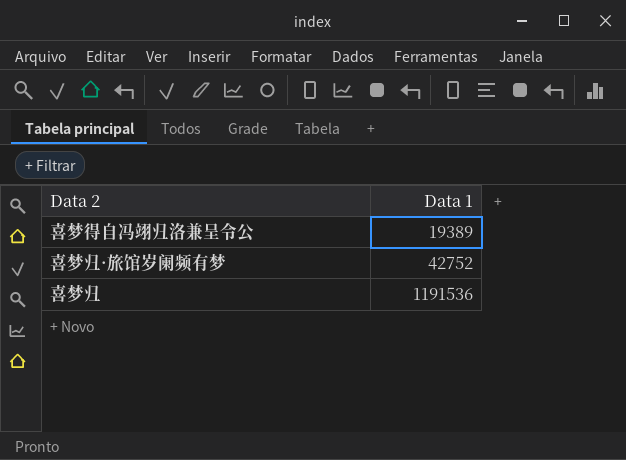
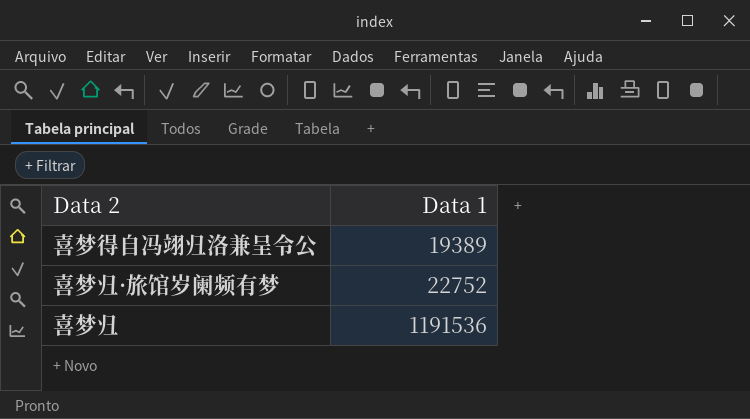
喜梦归·旅馆岁阑频有梦 | Data 1: 42752 -> 22752

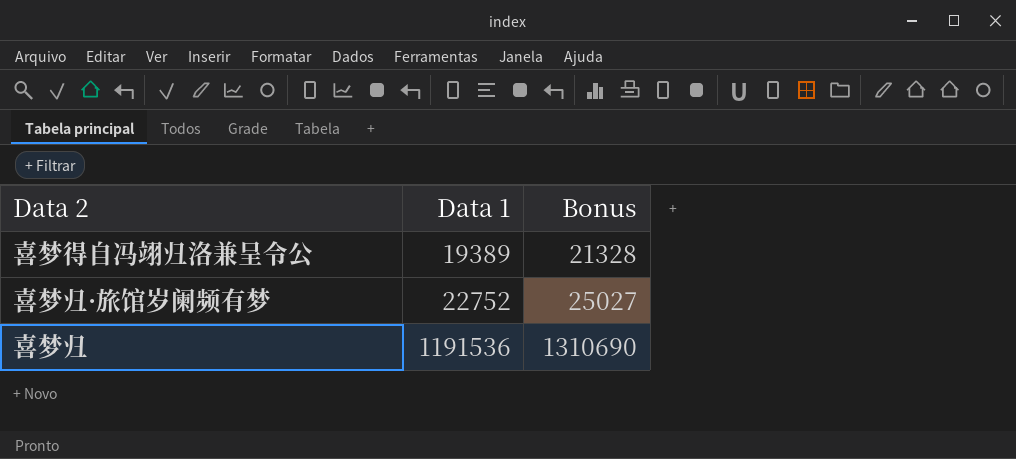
column Bonus | formula: none -> [Data 1] * 1.1

